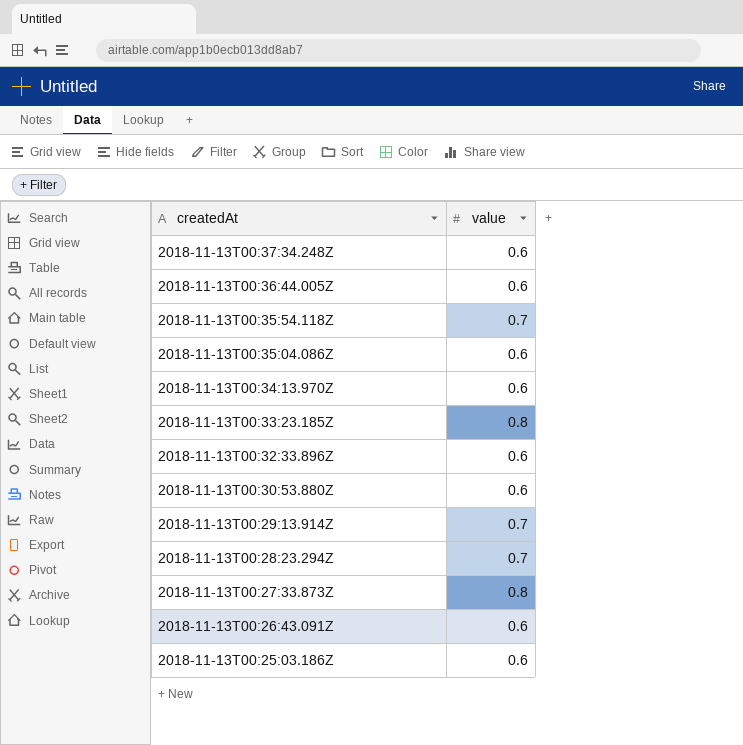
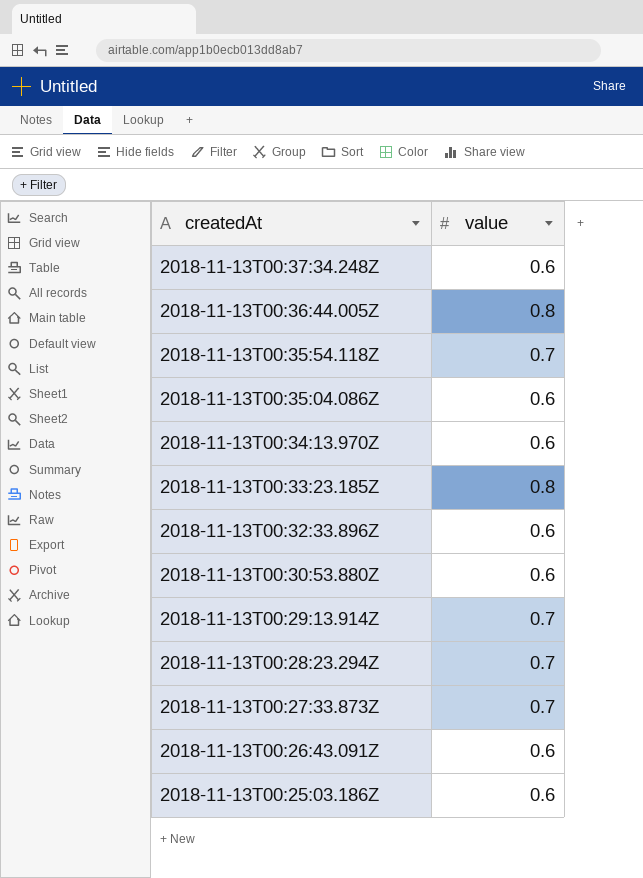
2018-11-13T00:36:44.005Z | value: 0.6 -> 0.8
2018-11-13T00:27:33.873Z | value: 0.8 -> 0.7

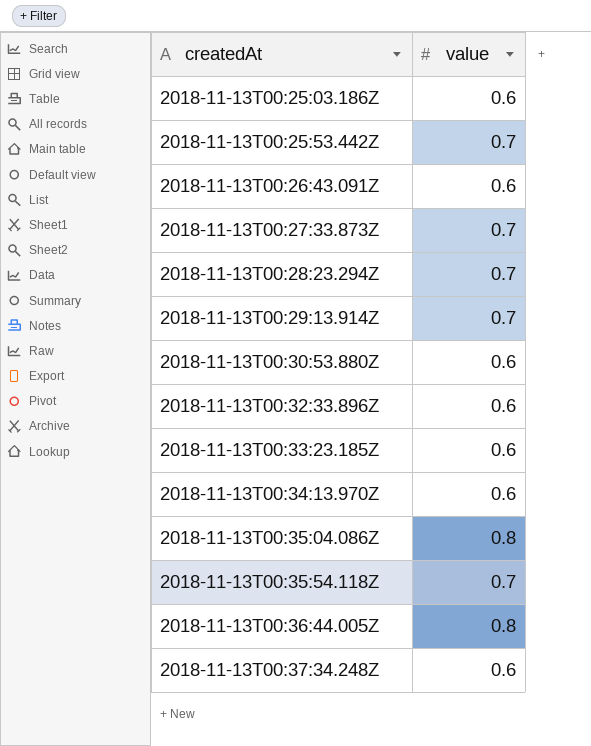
row order: createdAt descending -> createdAt ascending
row 2018-11-13T00:25:53.442Z: none -> 0.7
2018-11-13T00:33:23.185Z | value: 0.8 -> 0.6
2018-11-13T00:35:04.086Z | value: 0.6 -> 0.8

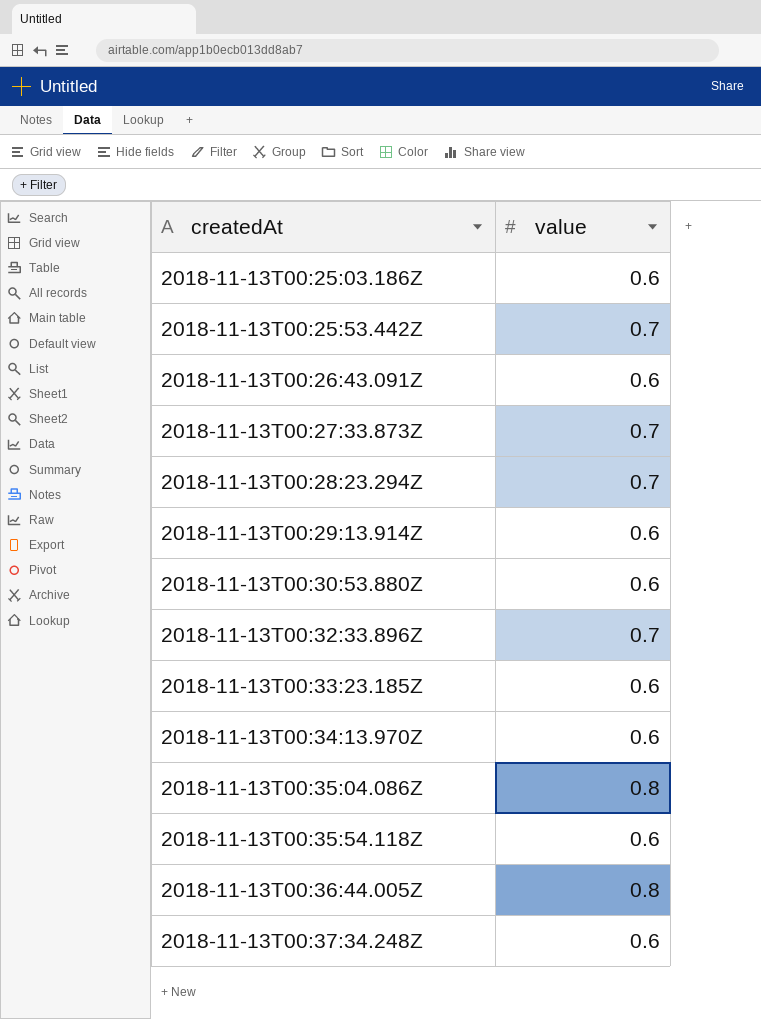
2018-11-13T00:29:13.914Z | value: 0.7 -> 0.6
2018-11-13T00:32:33.896Z | value: 0.6 -> 0.7
2018-11-13T00:35:54.118Z | value: 0.7 -> 0.6

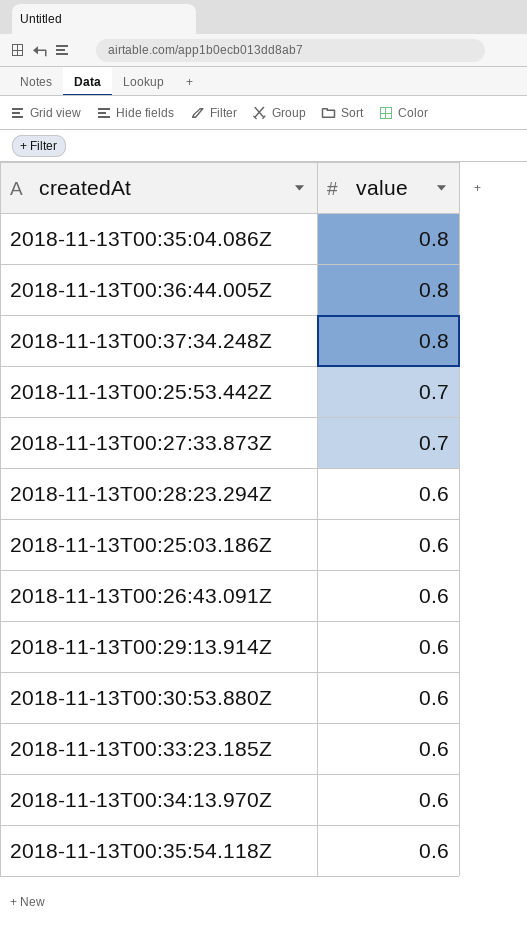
row order: createdAt ascending -> value descending
row 2018-11-13T00:32:33.896Z: 0.7 -> none
2018-11-13T00:37:34.248Z | value: 0.6 -> 0.8
2018-11-13T00:28:23.294Z | value: 0.7 -> 0.6

